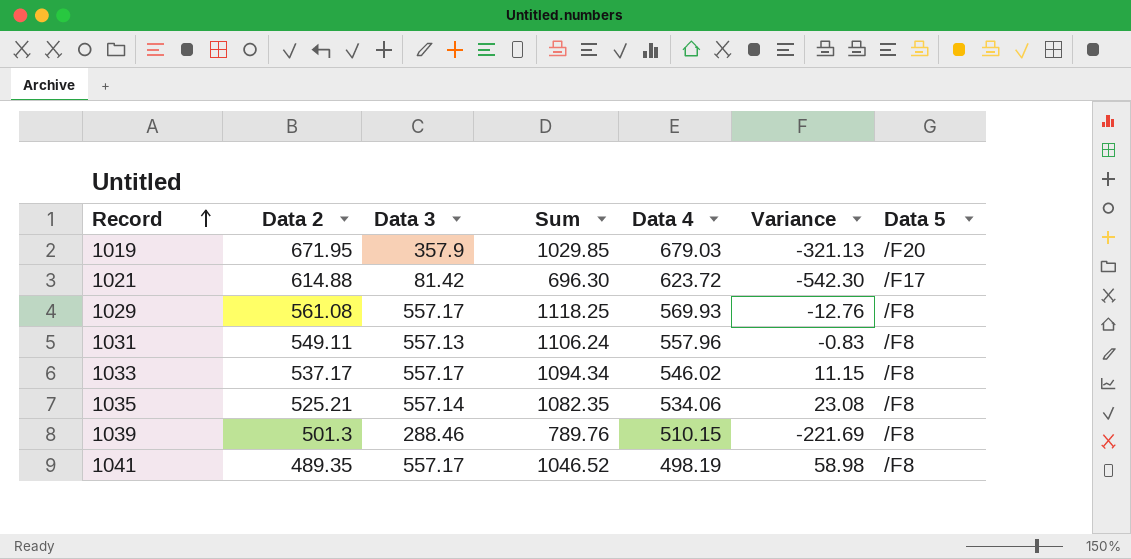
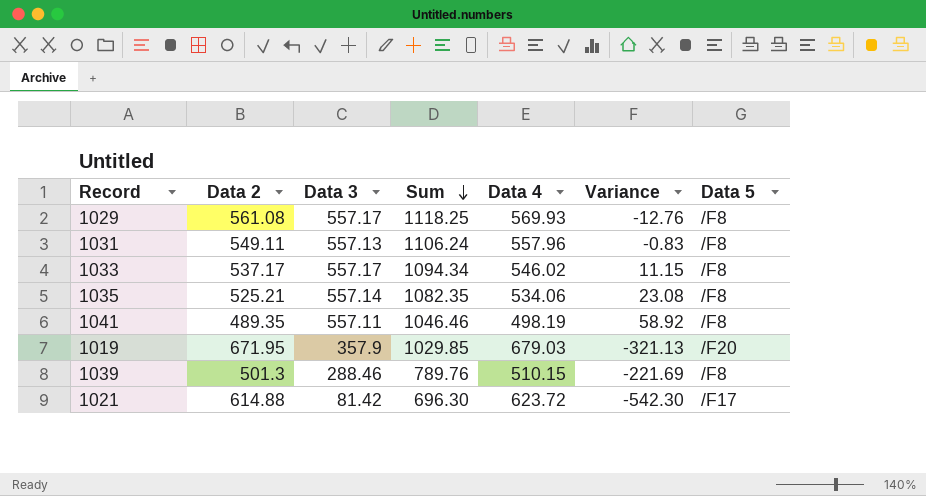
row order: Record ascending -> Sum descending
1041 | Data 3: 557.17 -> 557.11
1041 | Sum: 1046.52 -> 1046.46
1041 | Variance: 58.98 -> 58.92

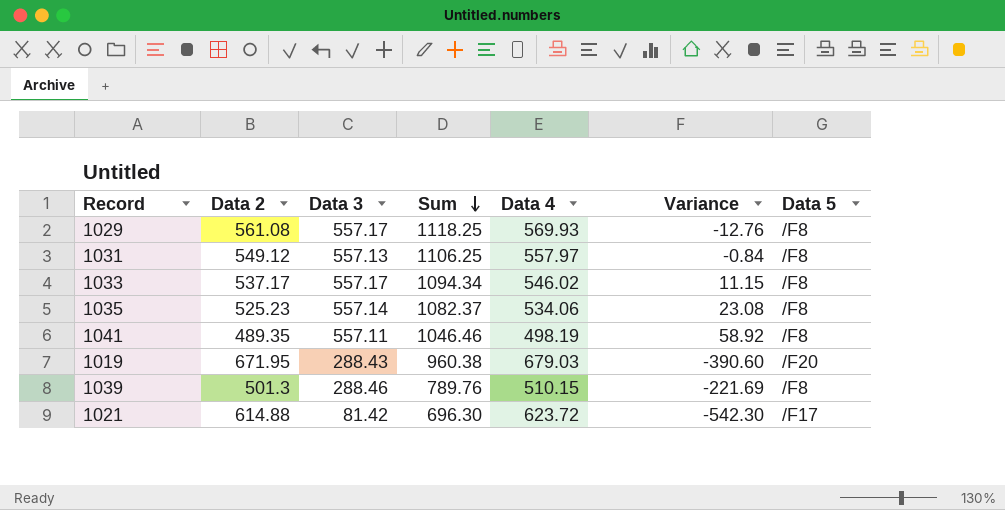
1031 | Data 2: 549.11 -> 549.12
1031 | Sum: 1106.24 -> 1106.25
1031 | Data 4: 557.96 -> 557.97
1031 | Variance: -0.83 -> -0.84
1035 | Data 2: 525.21 -> 525.23
1035 | Sum: 1082.35 -> 1082.37
1019 | Data 3: 357.9 -> 288.43
1019 | Sum: 1029.85 -> 960.38
1019 | Variance: -321.13 -> -390.60

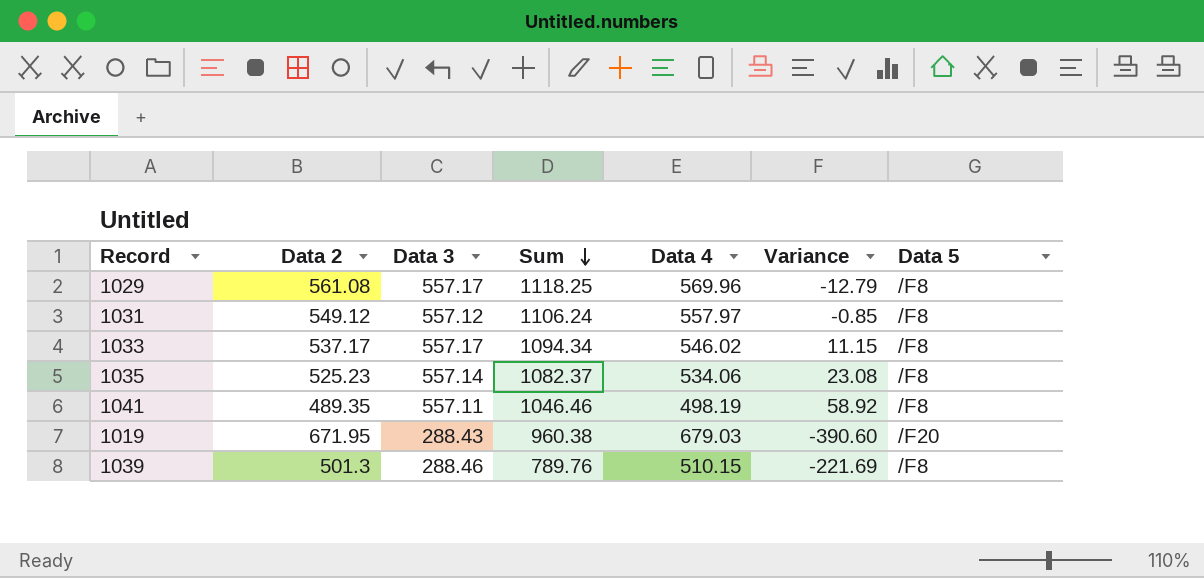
row 1021: 614.88 | 81.42 | 696.30 | 623.72 | -542.30 | /F17 -> none
1029 | Data 4: 569.93 -> 569.96
1029 | Variance: -12.76 -> -12.79
1031 | Data 3: 557.13 -> 557.12
1031 | Sum: 1106.25 -> 1106.24
1031 | Variance: -0.84 -> -0.85

